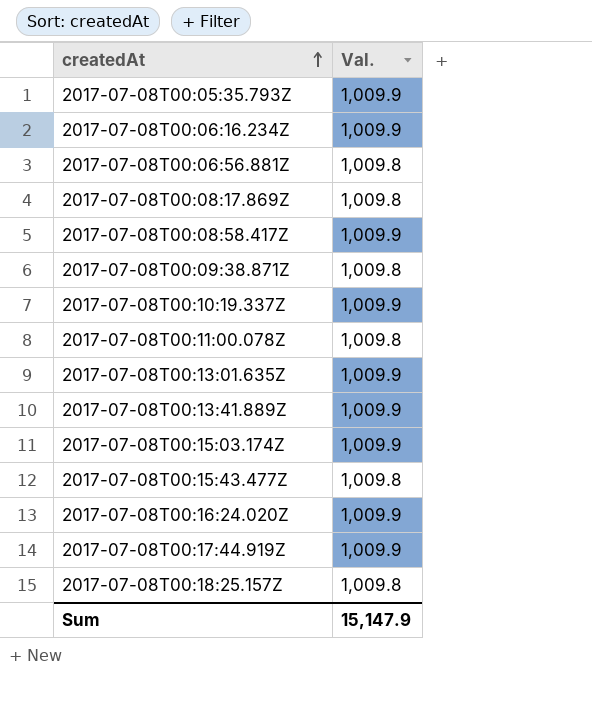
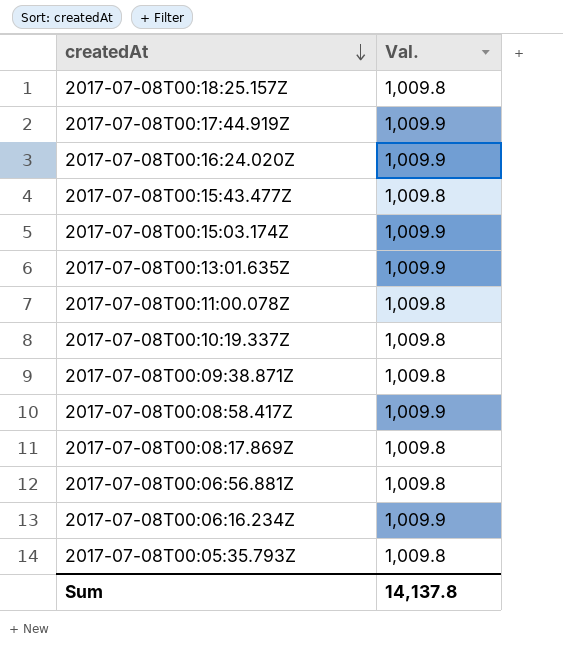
row order: createdAt ascending -> createdAt descending
row 2017-07-08T00:13:41.889Z: 1,009.9 -> none
2017-07-08T00:10:19.337Z | Val.: 1,009.9 -> 1,009.8
2017-07-08T00:05:35.793Z | Val.: 1,009.9 -> 1,009.8
Sum | Val.: 15,147.9 -> 14,137.8

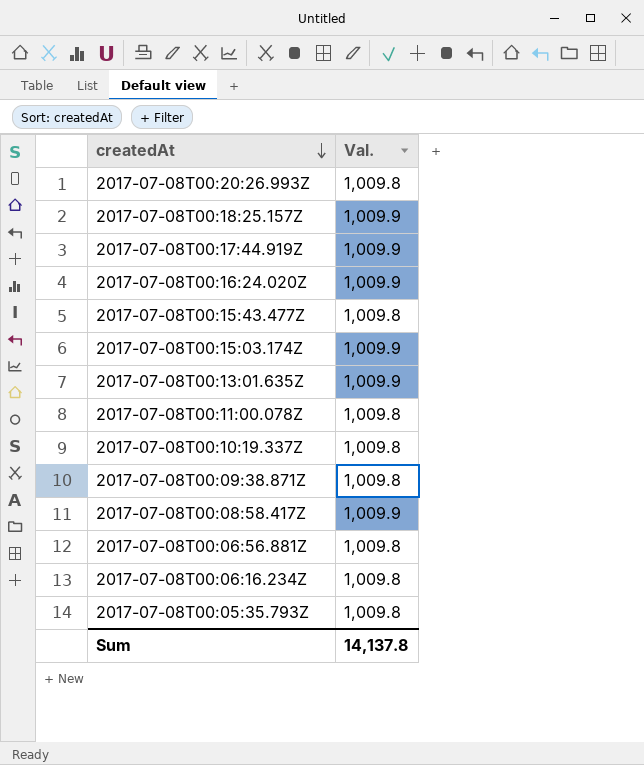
row 2017-07-08T00:08:17.869Z: 1,009.8 -> none
row 2017-07-08T00:20:26.993Z: none -> 1,009.8
2017-07-08T00:18:25.157Z | Val.: 1,009.8 -> 1,009.9
2017-07-08T00:06:16.234Z | Val.: 1,009.9 -> 1,009.8

